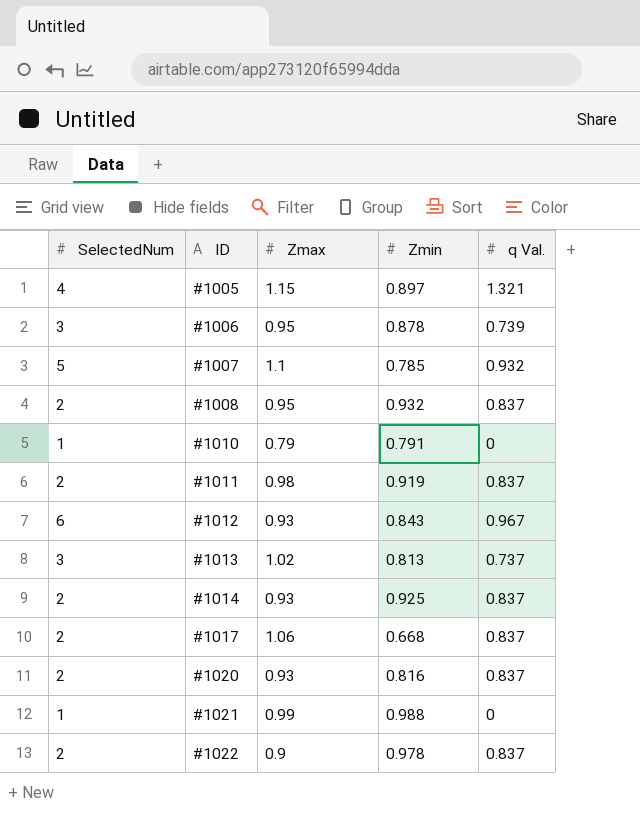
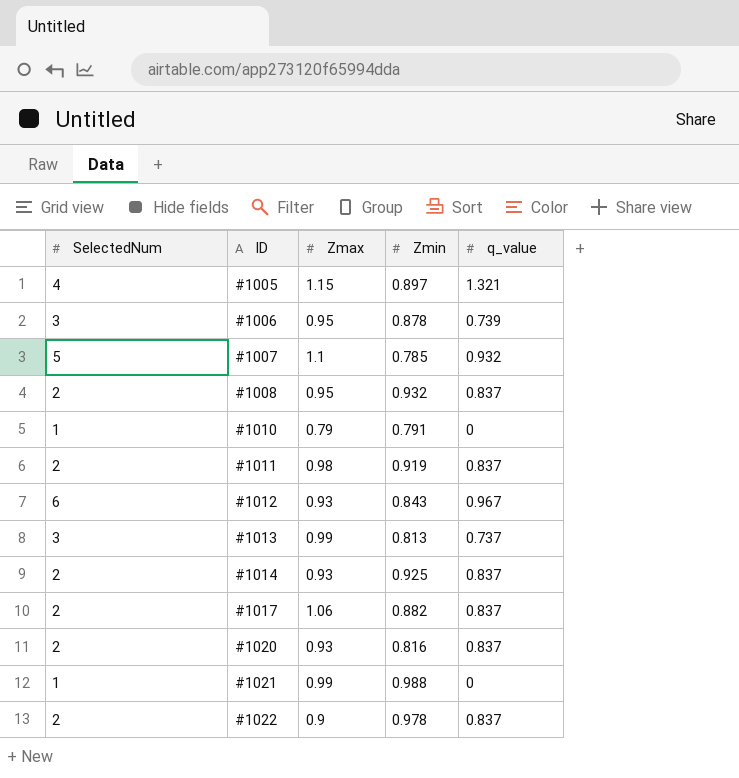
column name: q Val. -> q_value
#1013 | Zmax: 1.02 -> 0.99
#1017 | Zmin: 0.668 -> 0.882

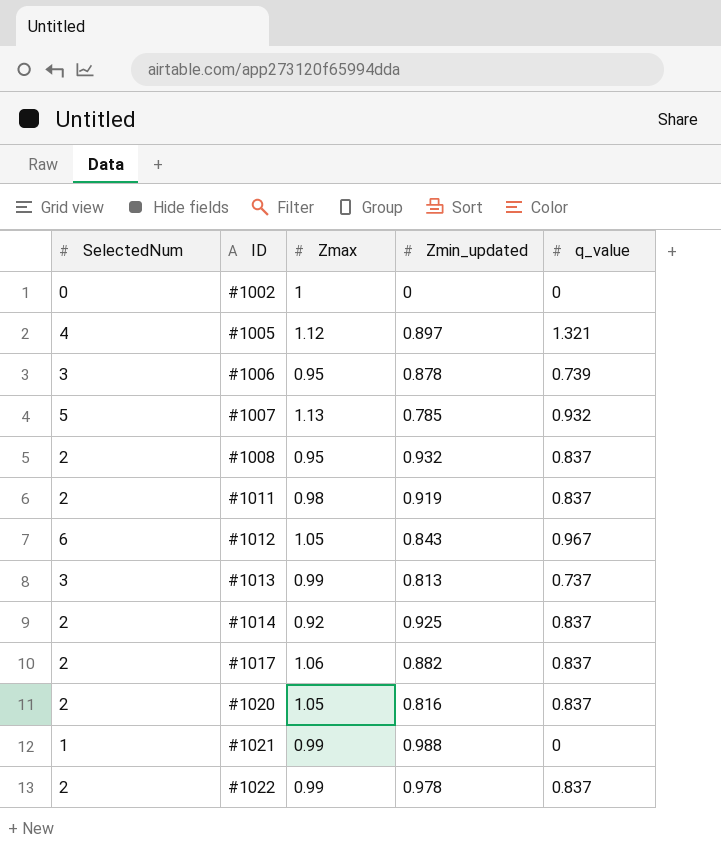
column name: Zmin -> Zmin_updated
row #1010: 1 | 0.79 | 0.791 | 0 -> none
row #1002: none -> 0 | 1 | 0 | 0
#1005 | Zmax: 1.15 -> 1.12
#1007 | Zmax: 1.1 -> 1.13
#1012 | Zmax: 0.93 -> 1.05
#1014 | Zmax: 0.93 -> 0.92
#1020 | Zmax: 0.93 -> 1.05
#1022 | Zmax: 0.9 -> 0.99

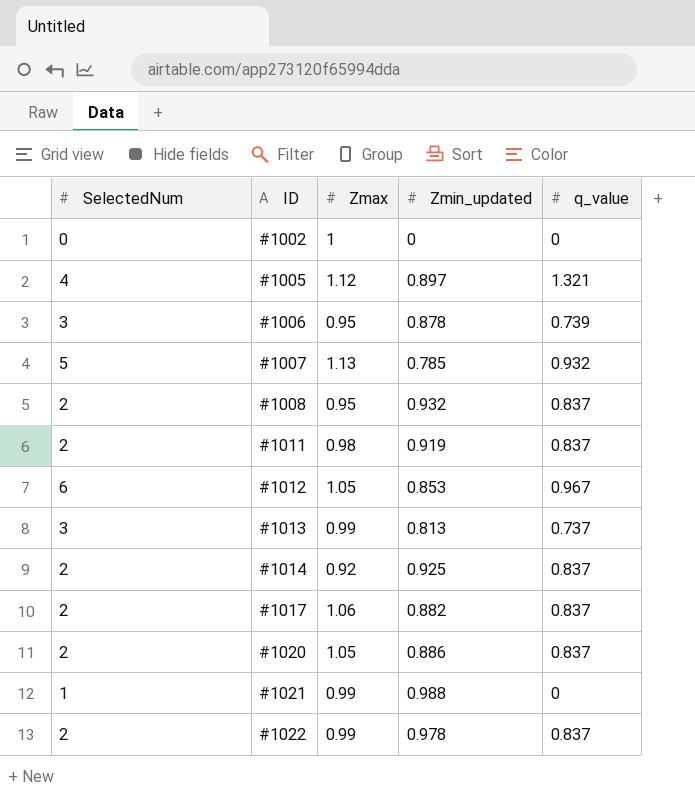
#1012 | Zmin_updated: 0.843 -> 0.853
#1020 | Zmin_updated: 0.816 -> 0.886

